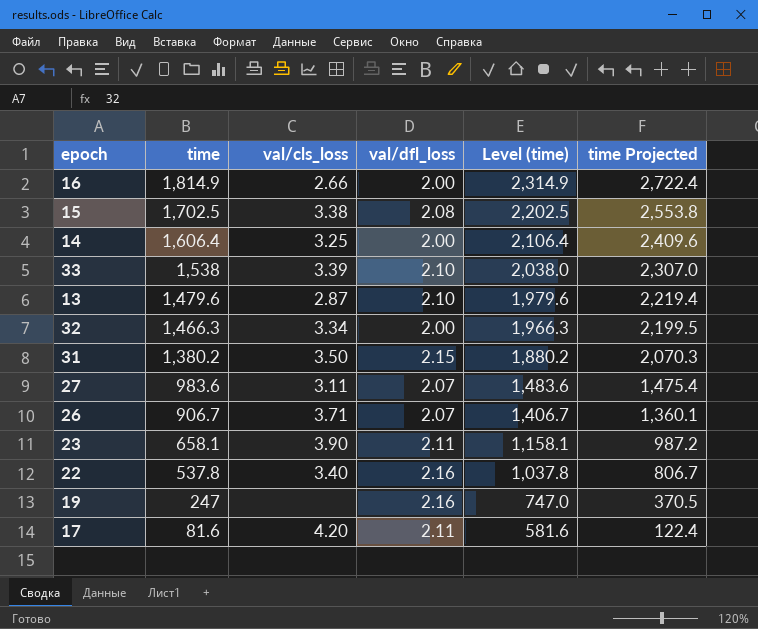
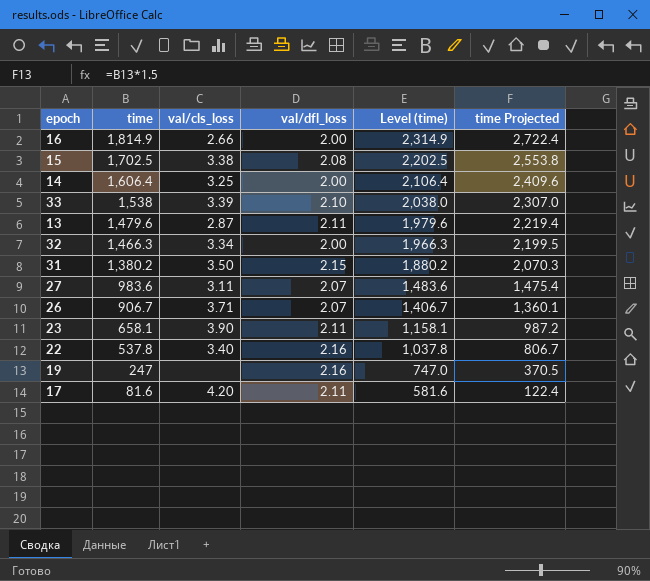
13 | val/dfl_loss: 2.10 -> 2.11

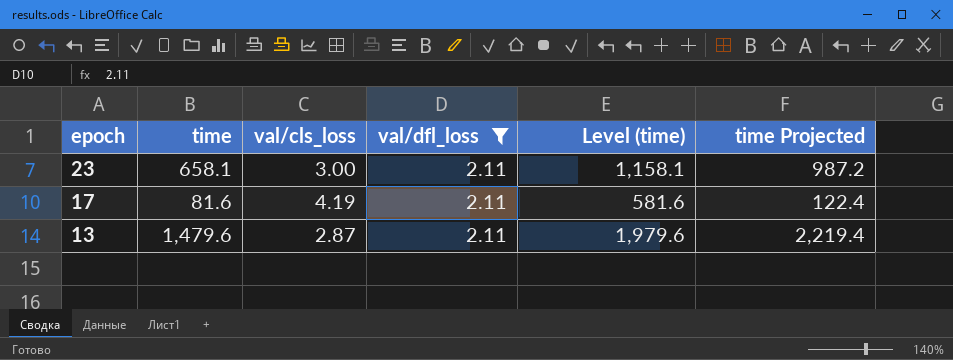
filter: none -> val/dfl_loss = 2.11
row order: time descending -> epoch descending
23 | val/cls_loss: 3.90 -> 3.00
17 | val/cls_loss: 4.20 -> 4.19

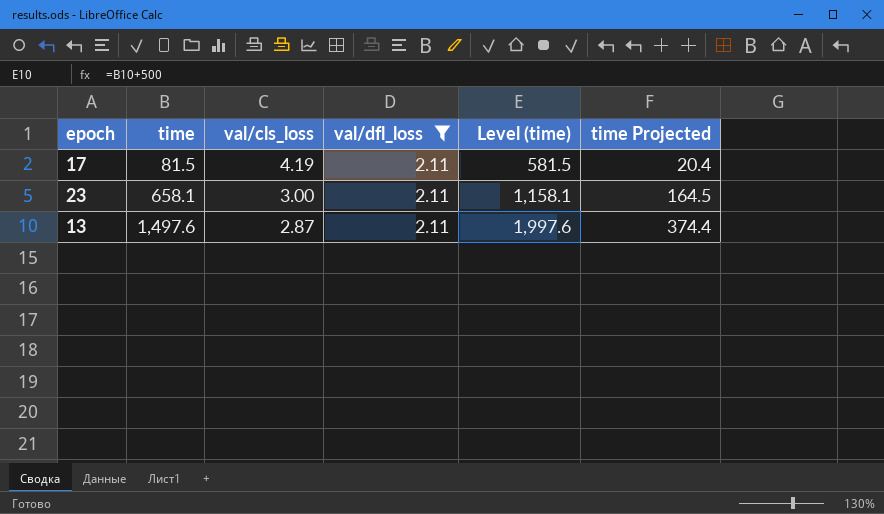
row order: epoch descending -> time ascending
column time Projected | formula: [time] * 1.5 -> [time] * 0.25
17 | time: 81.6 -> 81.5
17 | Level (time): 581.6 -> 581.5
13 | time: 1,479.6 -> 1,497.6
13 | Level (time): 1,979.6 -> 1,997.6

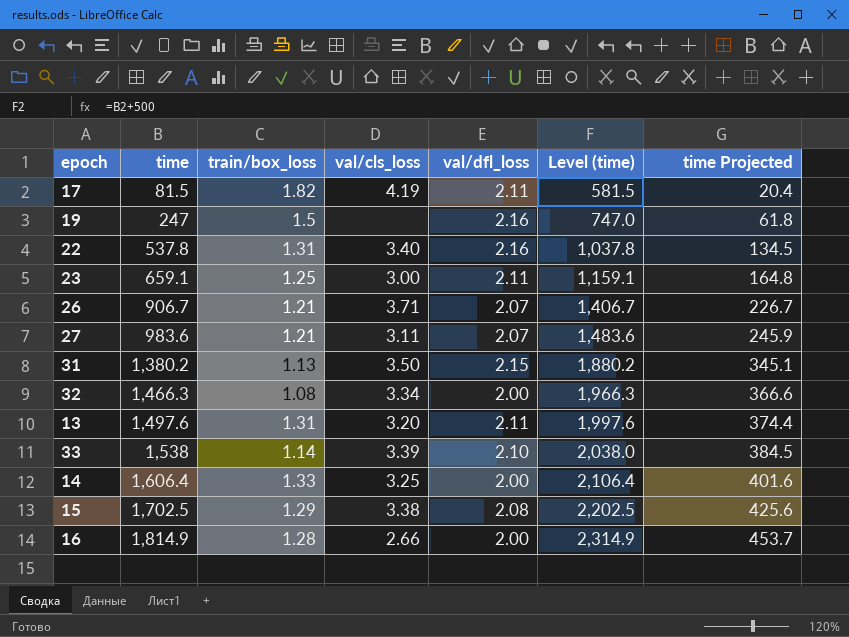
filter: val/dfl_loss = 2.11 -> none
column train/box_loss | position: none -> 3
23 | time: 658.1 -> 659.1
23 | Level (time): 1,158.1 -> 1,159.1
23 | time Projected: 164.5 -> 164.8
13 | val/cls_loss: 2.87 -> 3.20

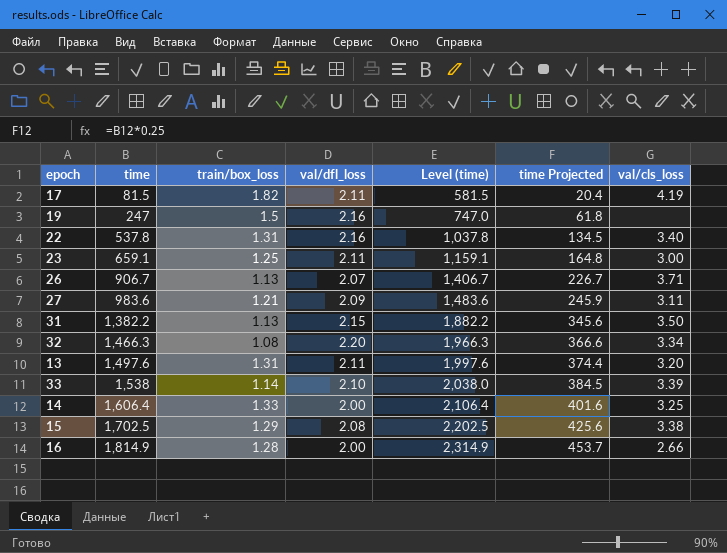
column val/cls_loss | position: 4 -> 7
26 | train/box_loss: 1.21 -> 1.13
27 | val/dfl_loss: 2.07 -> 2.09
31 | time: 1,380.2 -> 1,382.2
31 | Level (time): 1,880.2 -> 1,882.2
31 | time Projected: 345.1 -> 345.6
32 | val/dfl_loss: 2.00 -> 2.20

